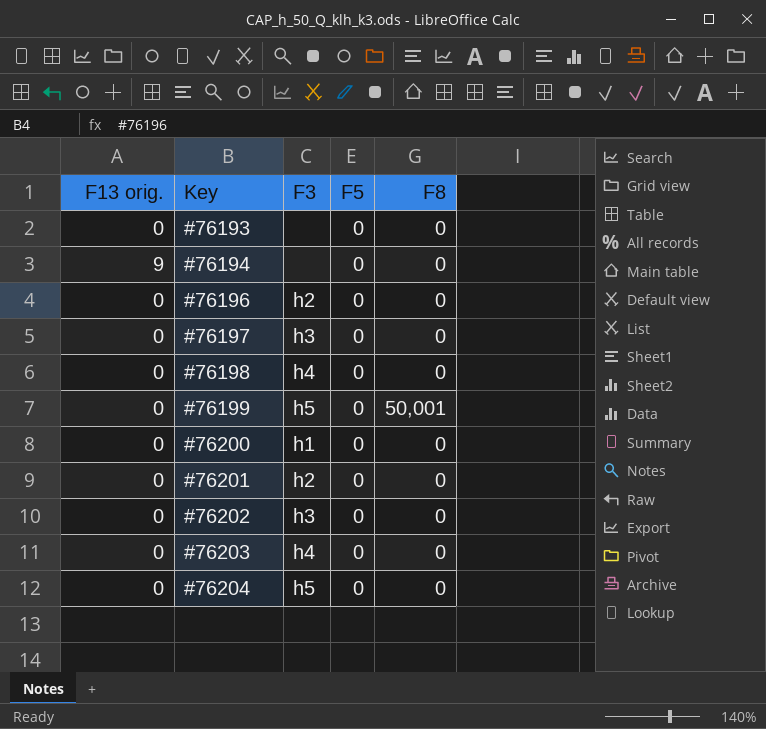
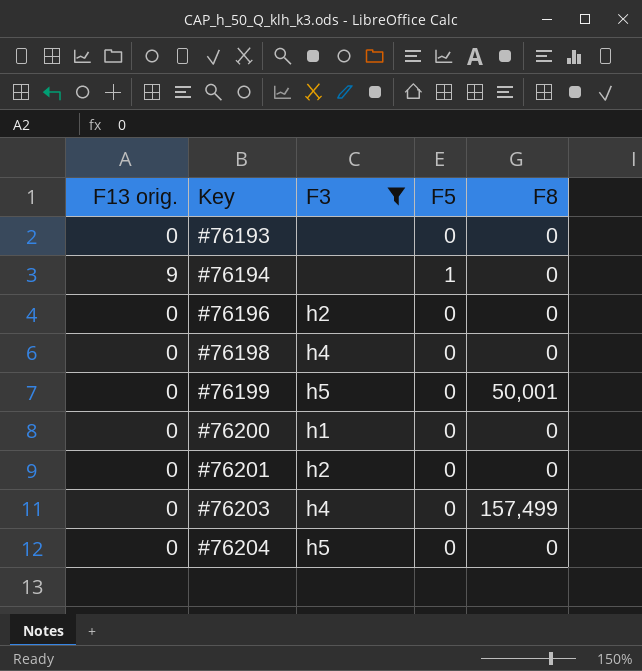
filter: none -> F3 != h3
#76194 | F5: 0 -> 1
#76203 | F8: 0 -> 157,499

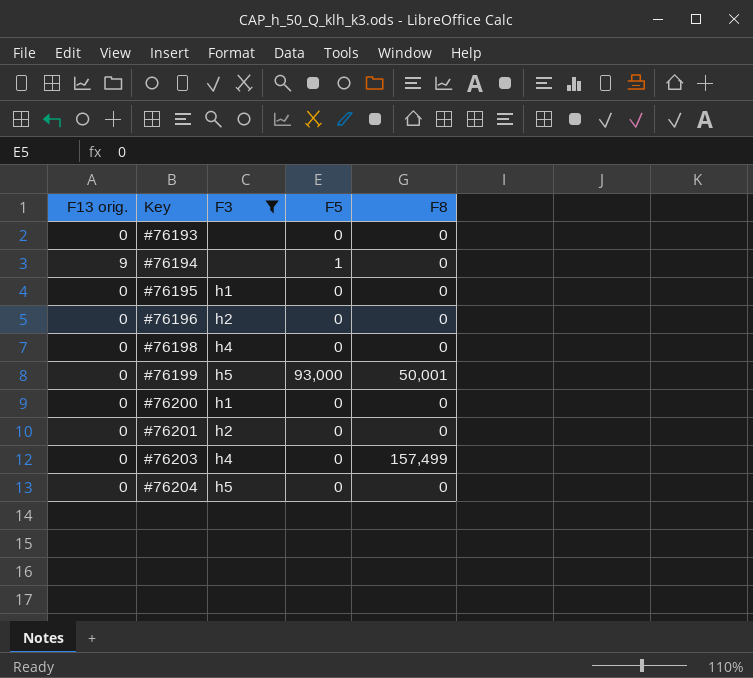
row #76195: none -> 0 | h1 | 0 | 0
#76199 | F5: 0 -> 93,000

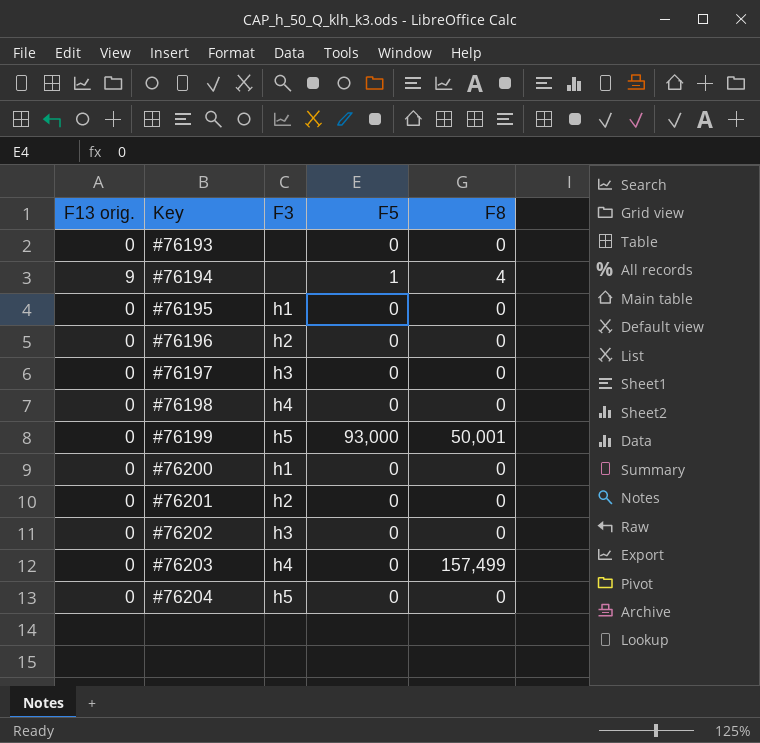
filter: F3 != h3 -> none
#76194 | F8: 0 -> 4

